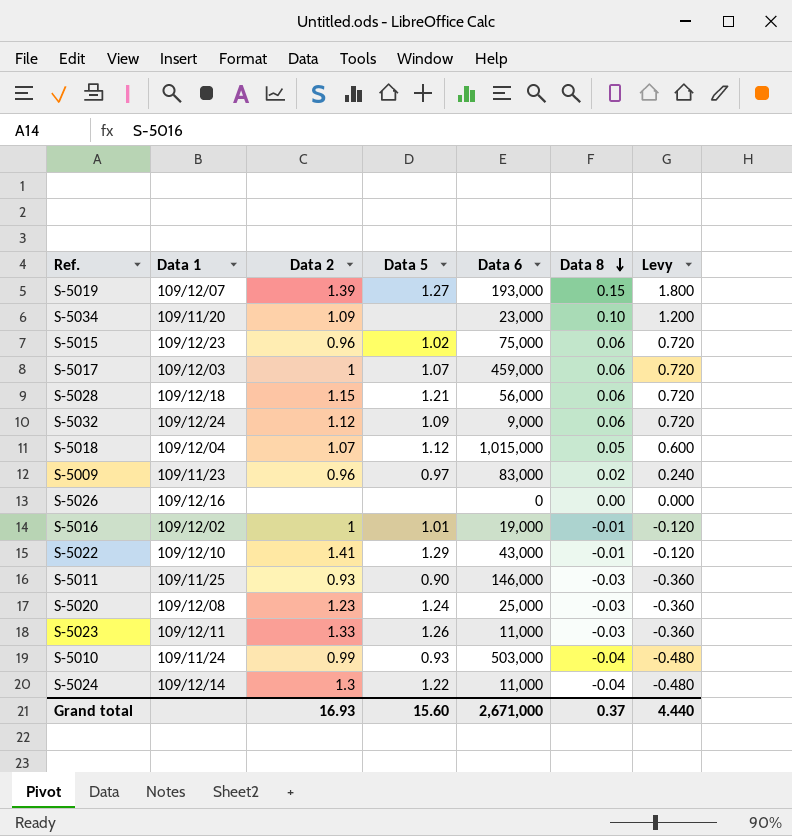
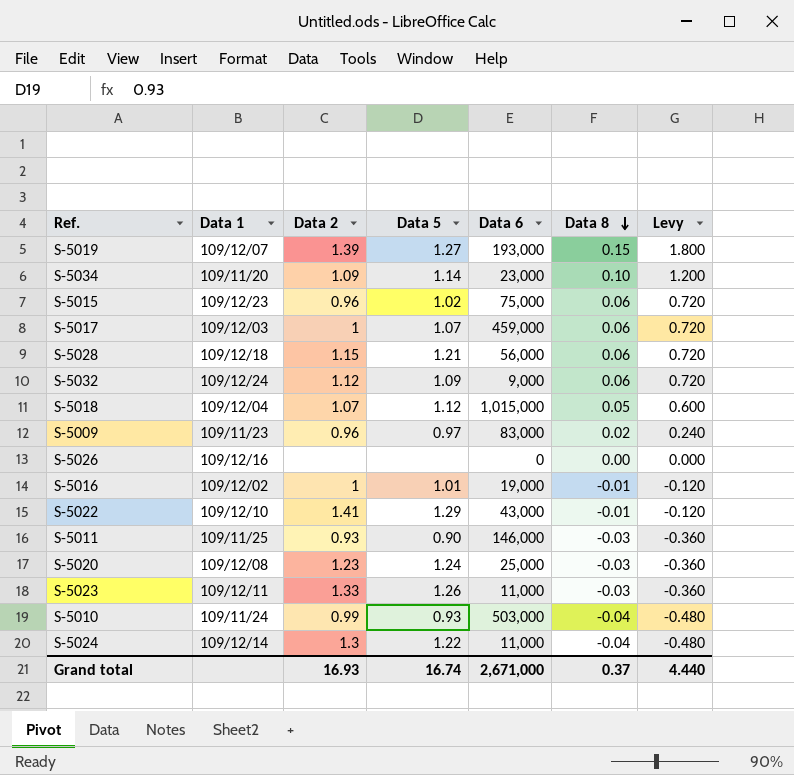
S-5034 | Data 5: none -> 1.14
Grand total | Data 5: 15.60 -> 16.74

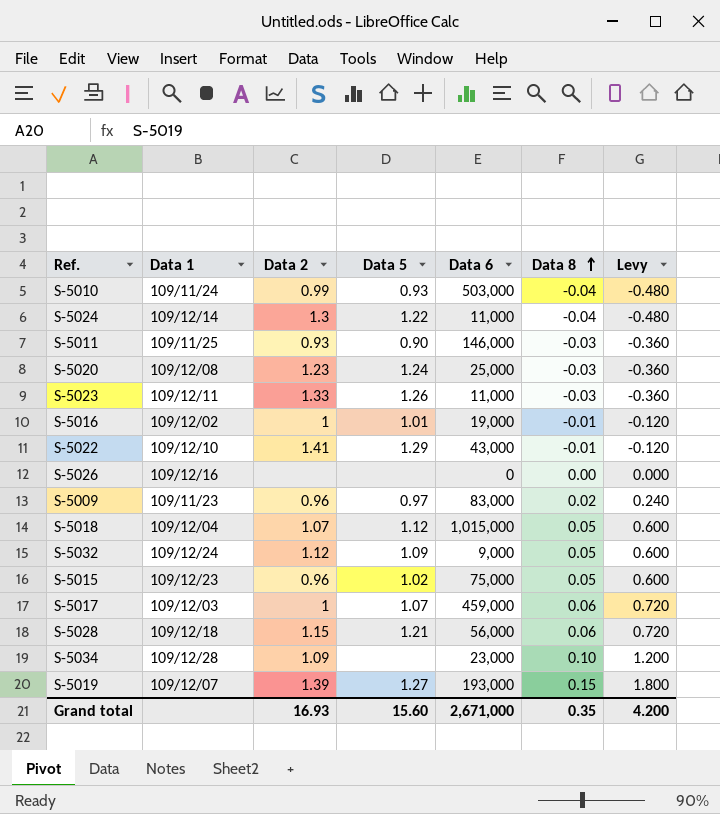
row order: Data 8 descending -> Data 8 ascending
S-5032 | Data 8: 0.06 -> 0.05
S-5032 | Levy: 0.720 -> 0.600
S-5015 | Data 8: 0.06 -> 0.05
S-5015 | Levy: 0.720 -> 0.600
S-5034 | Data 1: 109/11/20 -> 109/12/28
S-5034 | Data 5: 1.14 -> none
Grand total | Data 5: 16.74 -> 15.60
Grand total | Data 8: 0.37 -> 0.35
Grand total | Levy: 4.440 -> 4.200

